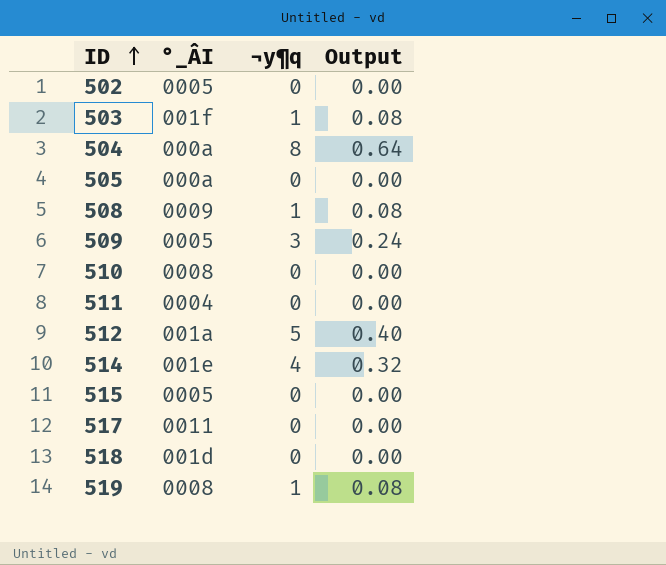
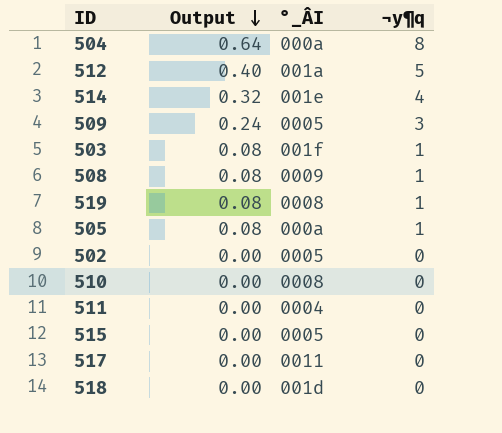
row order: ID ascending -> Output descending
column Output | position: 4 -> 2
505 | Output: 0.00 -> 0.08
505 | ¬y¶q: 0 -> 1

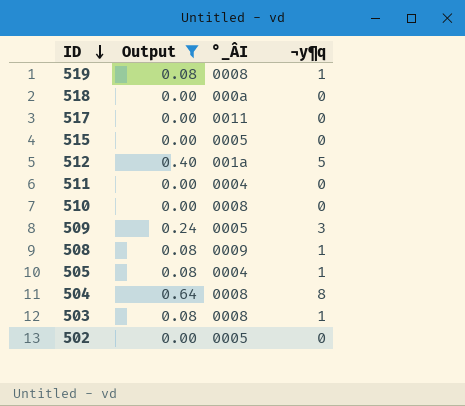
filter: none -> Output != 0.32
row order: Output descending -> ID descending
518 | °_ÂI: 001d -> 000a
505 | °_ÂI: 000a -> 0004
504 | °_ÂI: 000a -> 0008
503 | °_ÂI: 001f -> 0008

